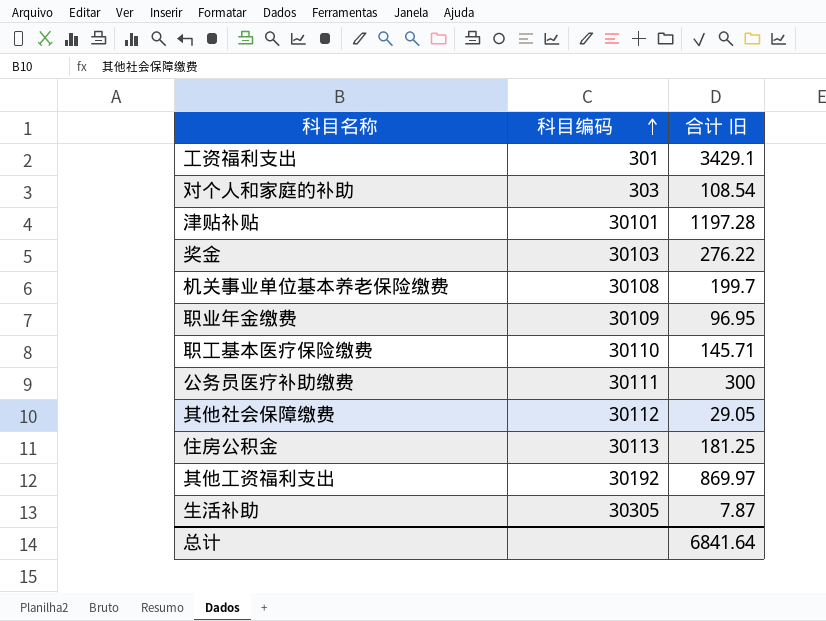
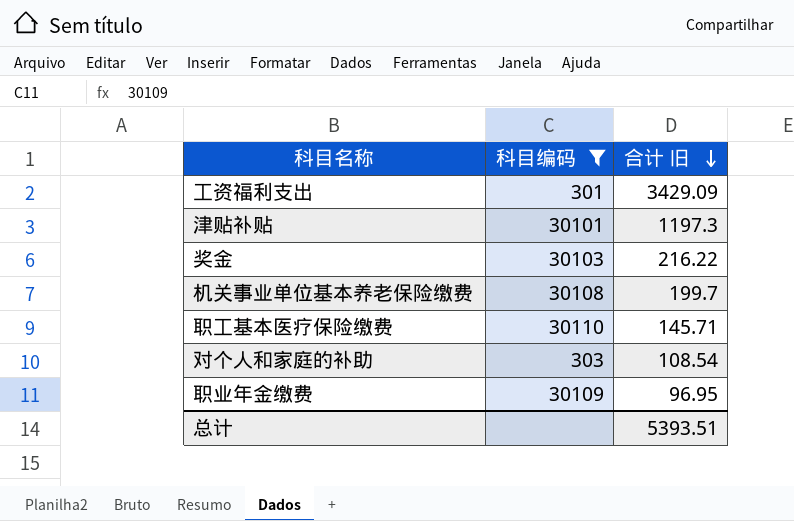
filter: none -> 科目编码 <= 30110
row order: 科目编码 ascending -> 合计 旧 descending
工资福利支出 | 合计 旧: 3429.1 -> 3429.09
津贴补贴 | 合计 旧: 1197.28 -> 1197.3
奖金 | 合计 旧: 276.22 -> 216.22
总计 | 合计 旧: 6841.64 -> 5393.51

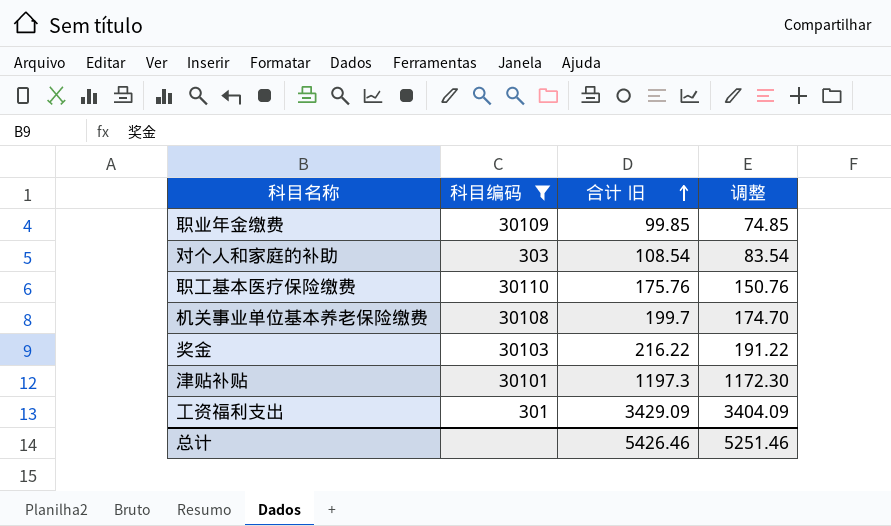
row order: 合计 旧 descending -> 合计 旧 ascending
column 调整 | formula: none -> [合计 旧] - 25
职业年金缴费 | 合计 旧: 96.95 -> 99.85
职工基本医疗保险缴费 | 合计 旧: 145.71 -> 175.76
总计 | 合计 旧: 5393.51 -> 5426.46

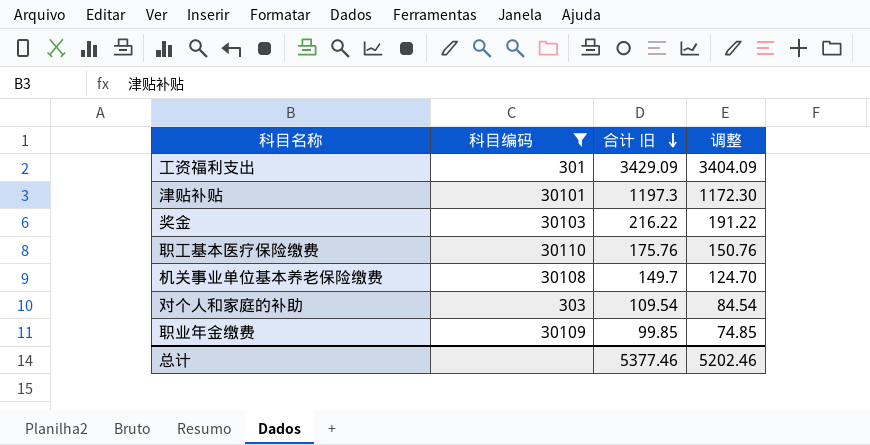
row order: 合计 旧 ascending -> 合计 旧 descending
机关事业单位基本养老保险缴费 | 合计 旧: 199.7 -> 149.7
机关事业单位基本养老保险缴费 | 调整: 174.70 -> 124.70
对个人和家庭的补助 | 合计 旧: 108.54 -> 109.54
对个人和家庭的补助 | 调整: 83.54 -> 84.54
总计 | 合计 旧: 5426.46 -> 5377.46
总计 | 调整: 5251.46 -> 5202.46

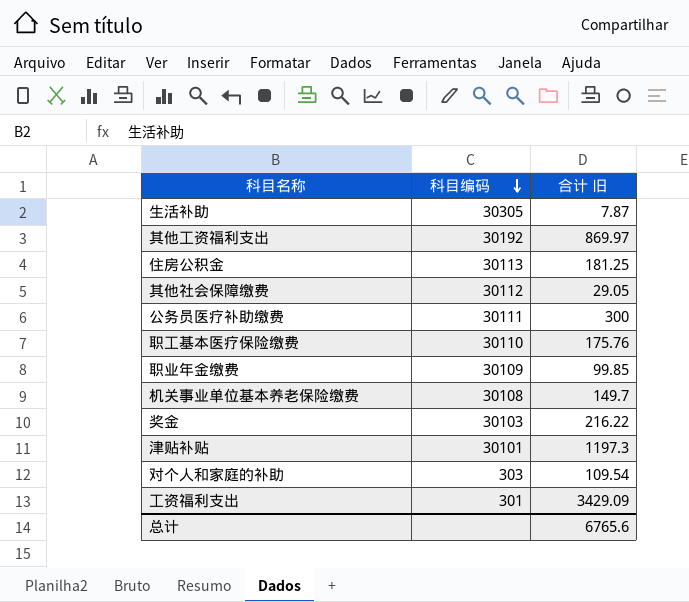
filter: 科目编码 <= 30110 -> none
row order: 合计 旧 descending -> 科目编码 descending
column 调整 | formula: [合计 旧] - 25 -> none
总计 | 合计 旧: 5377.46 -> 6765.6

